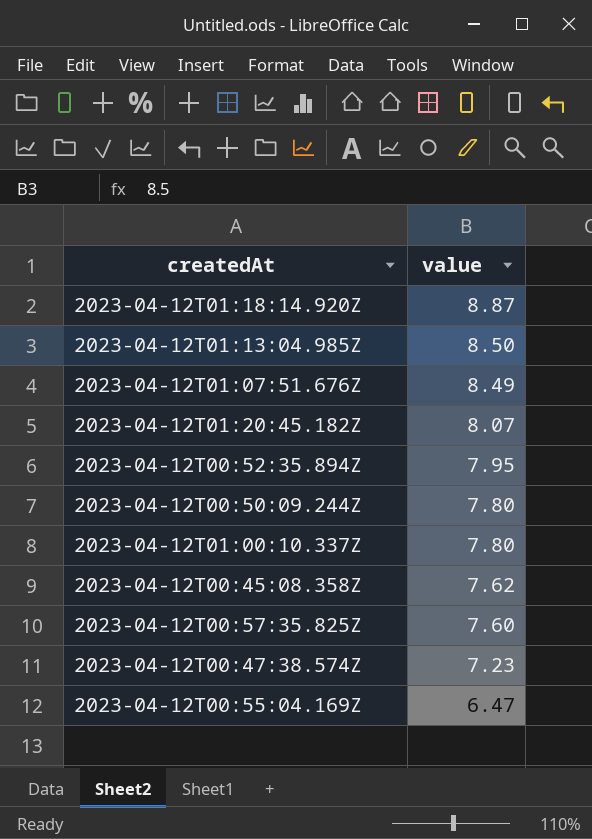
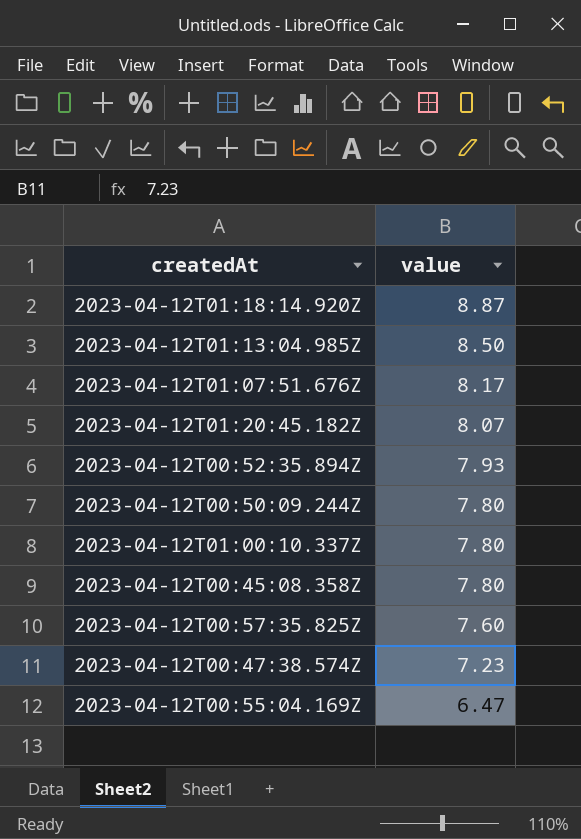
2023-04-12T01:07:51.676Z | value: 8.49 -> 8.17
2023-04-12T00:52:35.894Z | value: 7.95 -> 7.93
2023-04-12T00:45:08.358Z | value: 7.62 -> 7.80

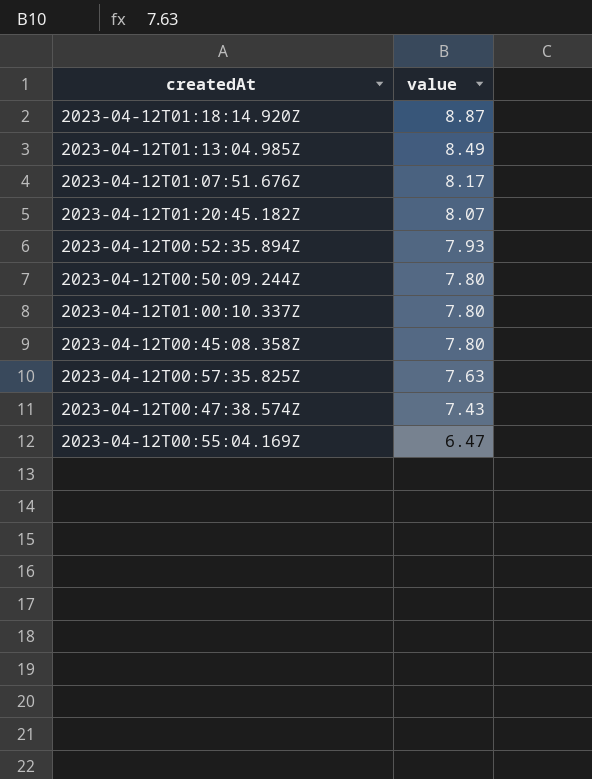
2023-04-12T01:13:04.985Z | value: 8.50 -> 8.49
2023-04-12T00:57:35.825Z | value: 7.60 -> 7.63
2023-04-12T00:47:38.574Z | value: 7.23 -> 7.43

